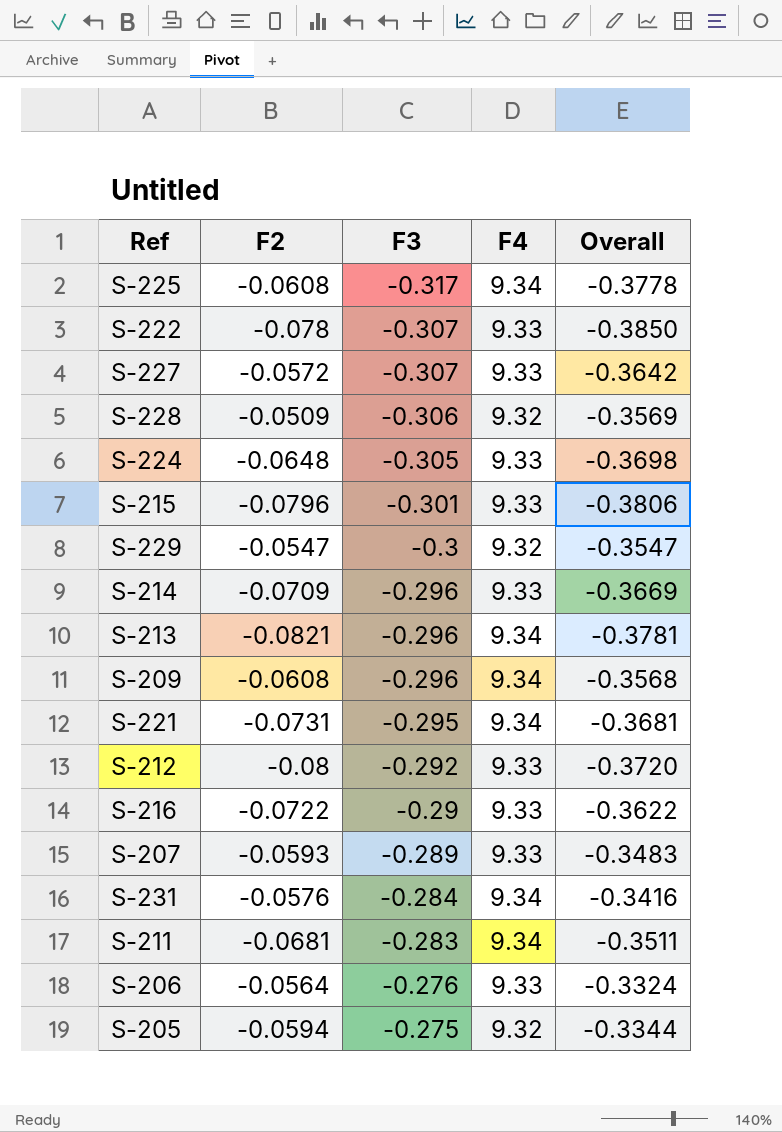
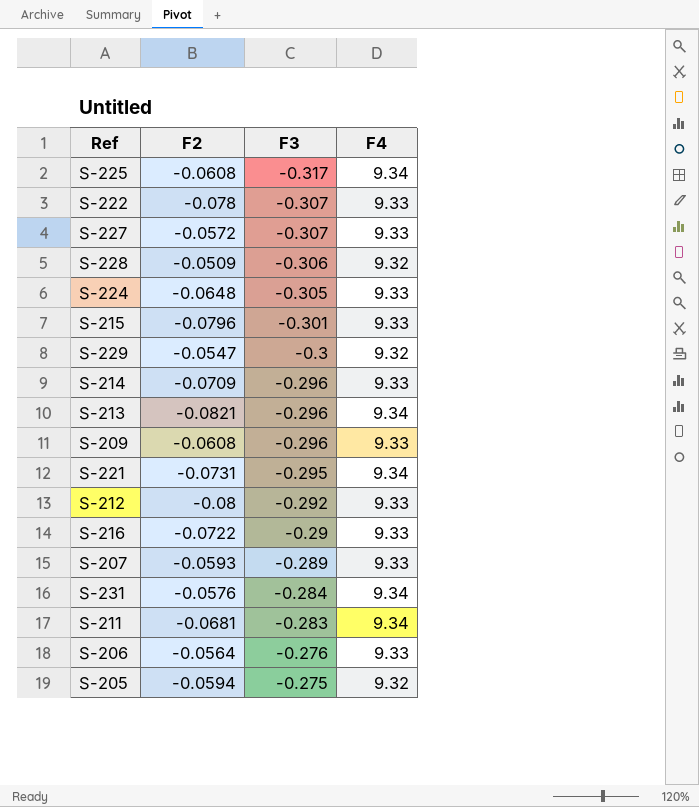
column Overall | formula: [F2] + [F3] -> none
S-209 | F4: 9.34 -> 9.33

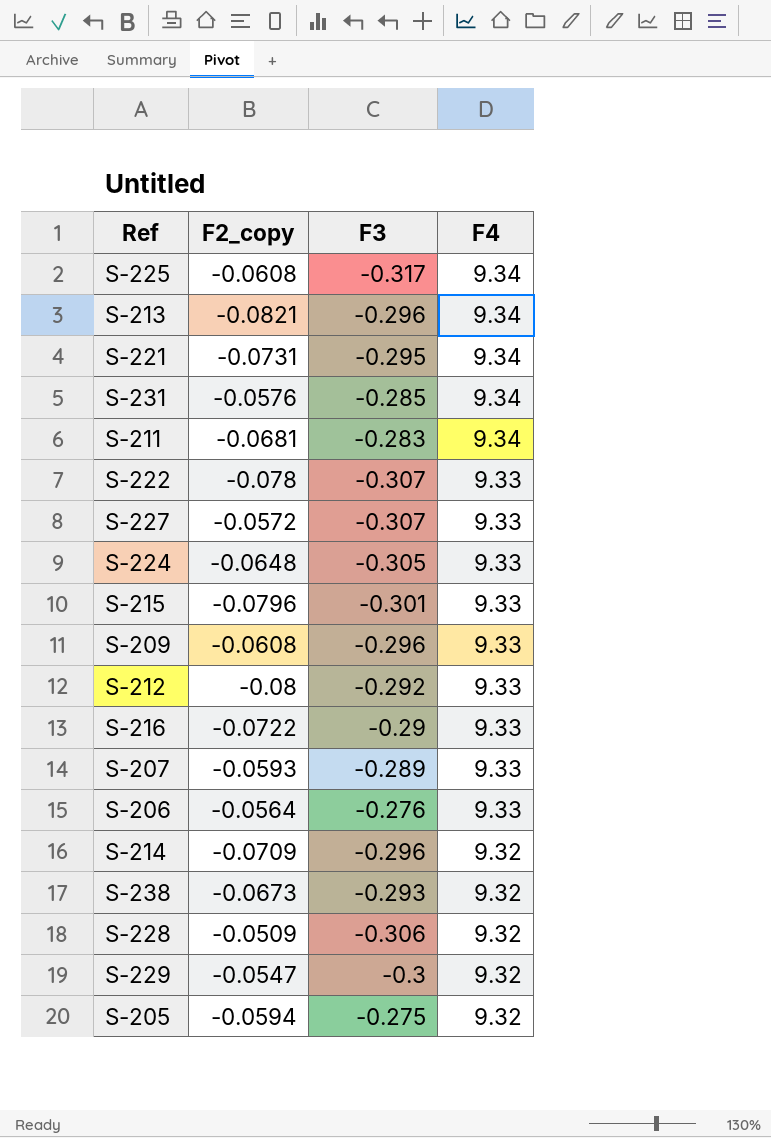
row order: F3 ascending -> F4 descending
column name: F2 -> F2_copy
S-231 | F3: -0.284 -> -0.285
S-214 | F4: 9.33 -> 9.32
row S-238: none -> -0.0673 | -0.293 | 9.32

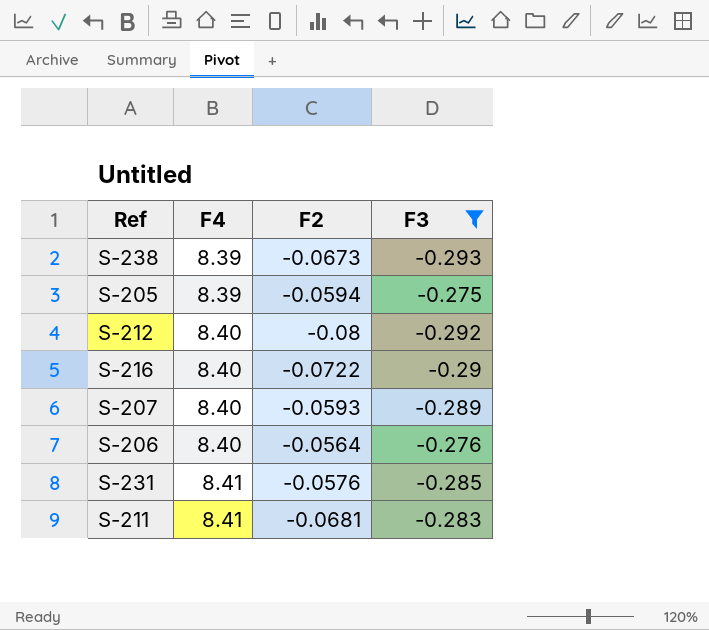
filter: none -> F3 >= -0.293
row order: F4 descending -> F4 ascending
column F4 | position: 4 -> 2
column name: F2_copy -> F2
S-238 | F4: 9.32 -> 8.39
S-205 | F4: 9.32 -> 8.39
S-212 | F4: 9.33 -> 8.40
S-216 | F4: 9.33 -> 8.40
S-207 | F4: 9.33 -> 8.40
S-206 | F4: 9.33 -> 8.40
S-231 | F4: 9.34 -> 8.41
S-211 | F4: 9.34 -> 8.41

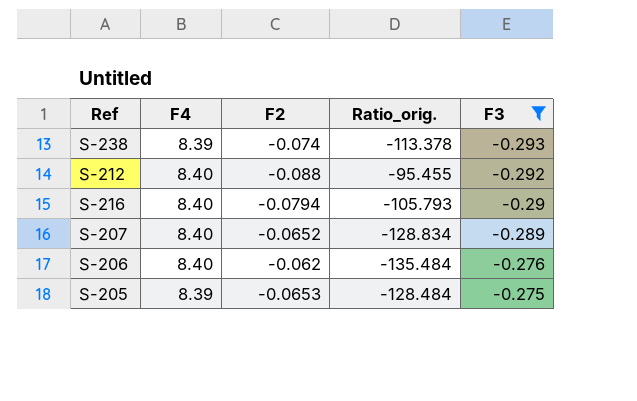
row order: F4 ascending -> F3 ascending
column Ratio_orig. | formula: none -> [F4] / [F2]
row S-231: 8.41 | -0.0576 | -0.285 -> none
row S-211: 8.41 | -0.0681 | -0.283 -> none
S-238 | F2: -0.0673 -> -0.074
S-212 | F2: -0.08 -> -0.088
S-216 | F2: -0.0722 -> -0.0794
S-207 | F2: -0.0593 -> -0.0652
S-206 | F2: -0.0564 -> -0.062
S-205 | F2: -0.0594 -> -0.0653

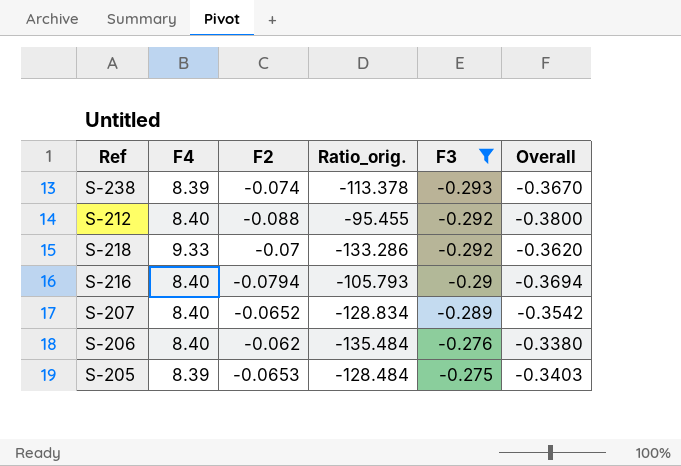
column Overall | formula: none -> [F2] + [F3]
row S-218: none -> 9.33 | -0.07 | -133.286 | -0.292 | -0.3620

